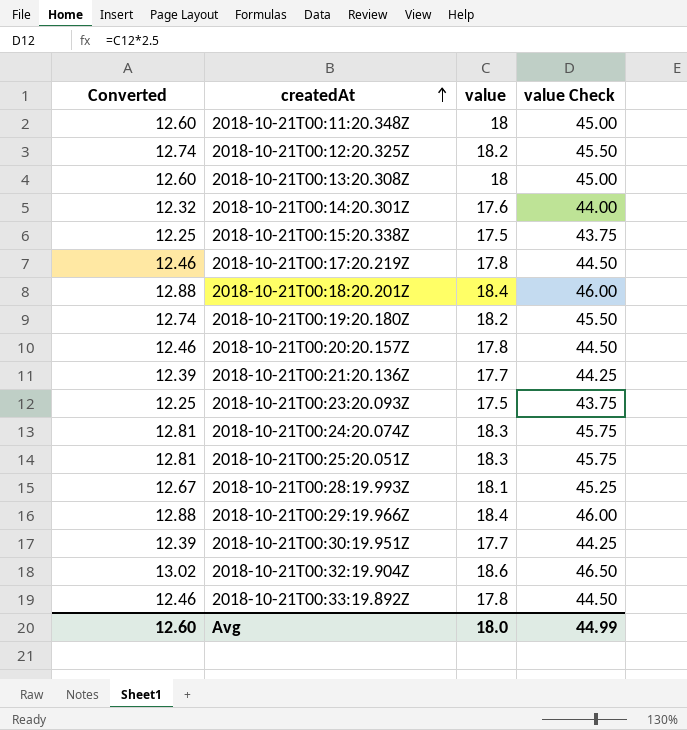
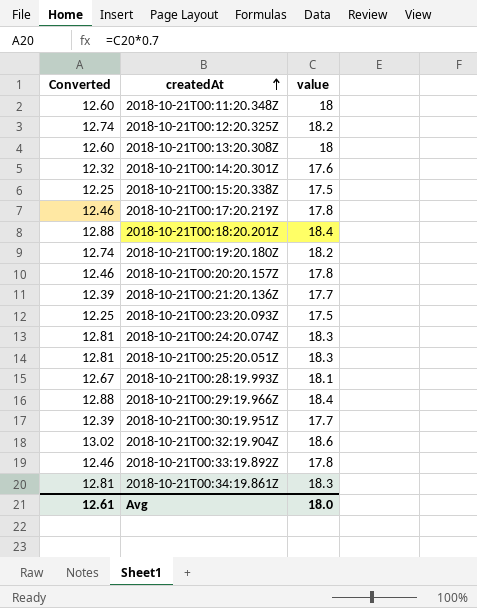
column value Check | formula: [value] * 2.5 -> none
row 2018-10-21T00:34:19.861Z: none -> 12.81 | 18.3
Avg | Converted: 12.60 -> 12.61

